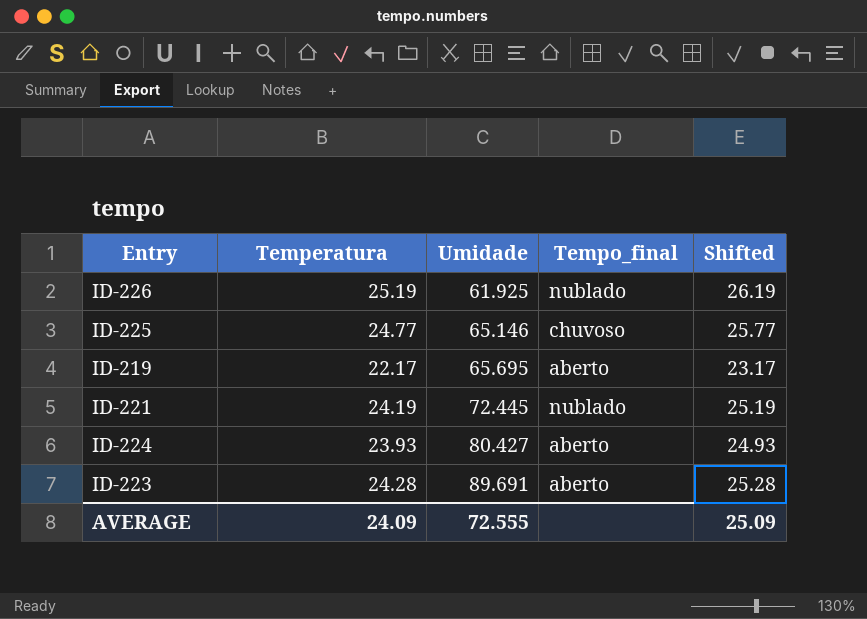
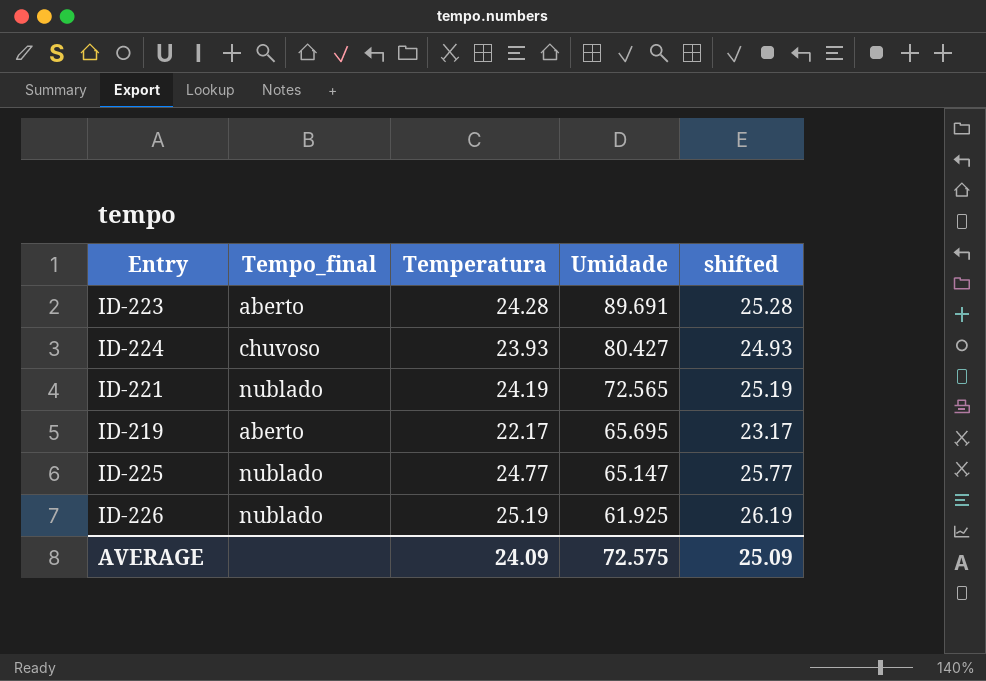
row order: Umidade ascending -> Umidade descending
column Tempo_final | position: 4 -> 2
column name: Shifted -> shifted
ID-224 | Tempo_final: aberto -> chuvoso
ID-221 | Umidade: 72.445 -> 72.565
ID-225 | Tempo_final: chuvoso -> nublado
ID-225 | Umidade: 65.146 -> 65.147
AVERAGE | Umidade: 72.555 -> 72.575

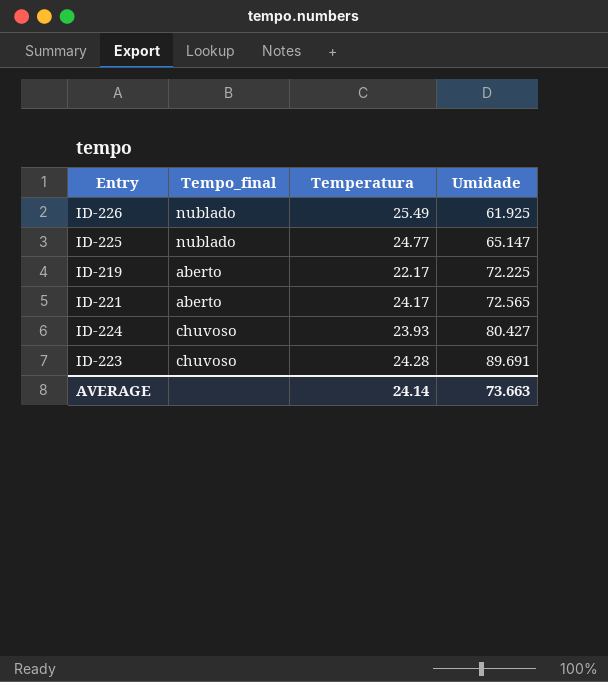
row order: Umidade descending -> Umidade ascending
column shifted | formula: [Temperatura] + 1 -> none
ID-226 | Temperatura: 25.19 -> 25.49
ID-219 | Umidade: 65.695 -> 72.225
ID-221 | Tempo_final: nublado -> aberto
ID-221 | Temperatura: 24.19 -> 24.17
ID-223 | Tempo_final: aberto -> chuvoso
AVERAGE | Temperatura: 24.09 -> 24.14
AVERAGE | Umidade: 72.575 -> 73.663

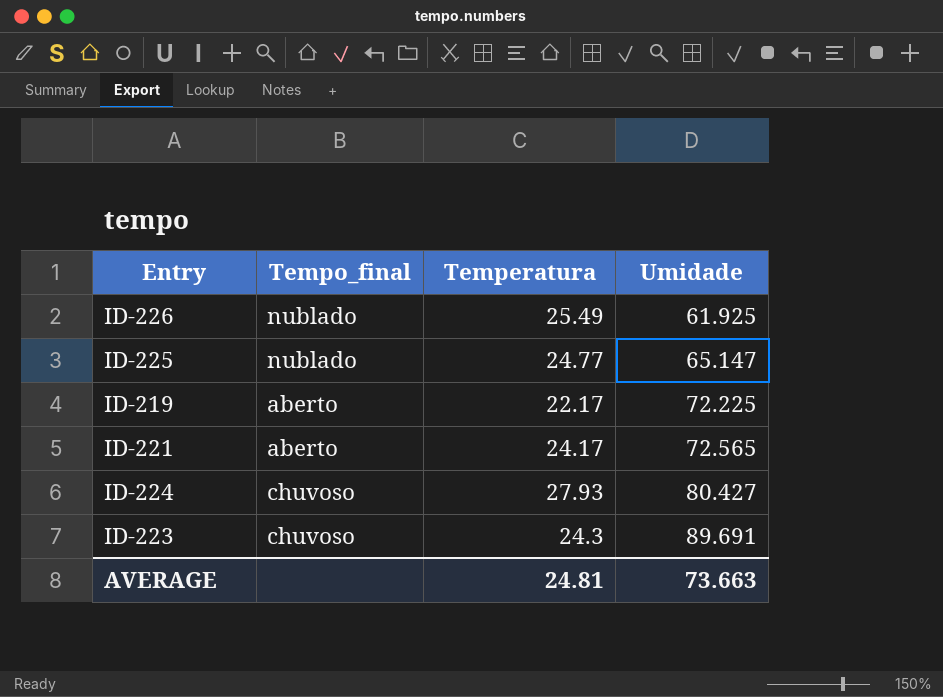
ID-224 | Temperatura: 23.93 -> 27.93
ID-223 | Temperatura: 24.28 -> 24.3
AVERAGE | Temperatura: 24.14 -> 24.81

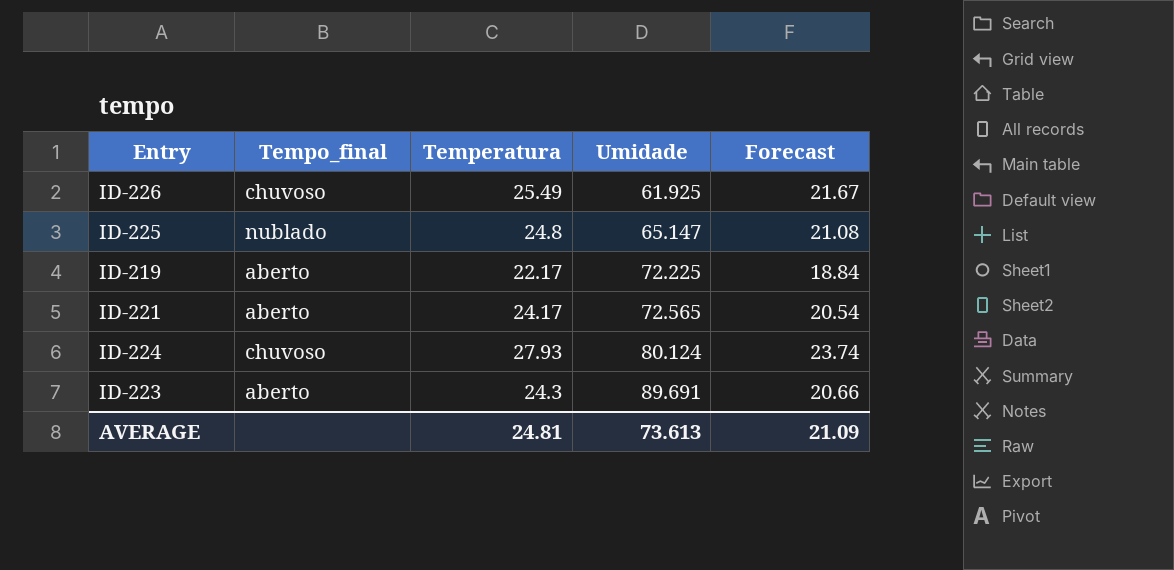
column Forecast | formula: none -> [Temperatura] * 0.85
ID-226 | Tempo_final: nublado -> chuvoso
ID-225 | Temperatura: 24.77 -> 24.8
ID-224 | Umidade: 80.427 -> 80.124
ID-223 | Tempo_final: chuvoso -> aberto
AVERAGE | Umidade: 73.663 -> 73.613

